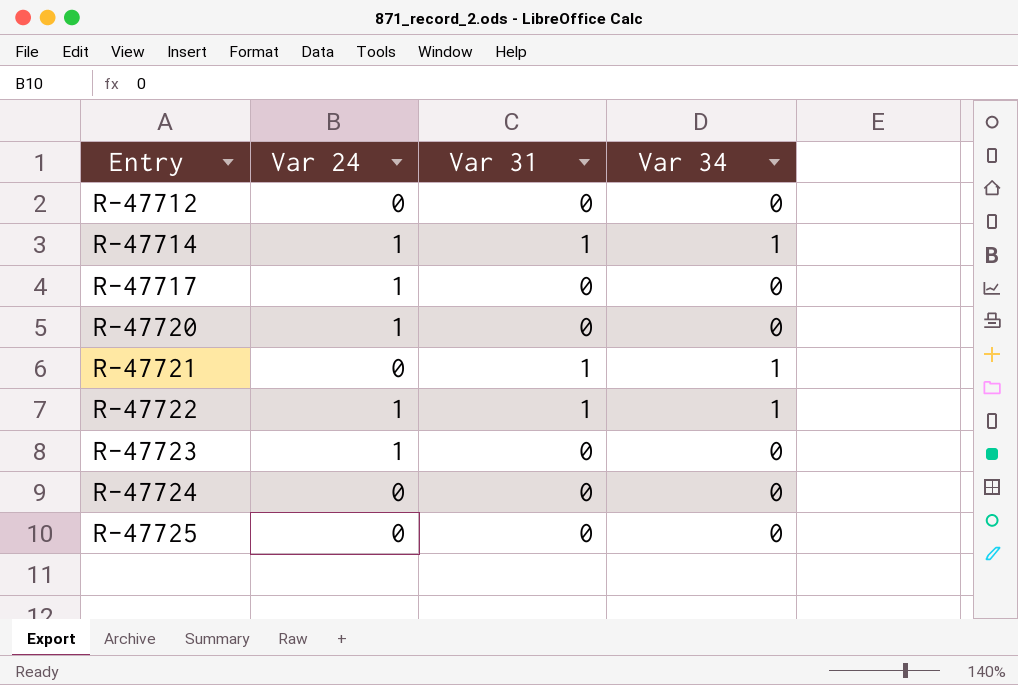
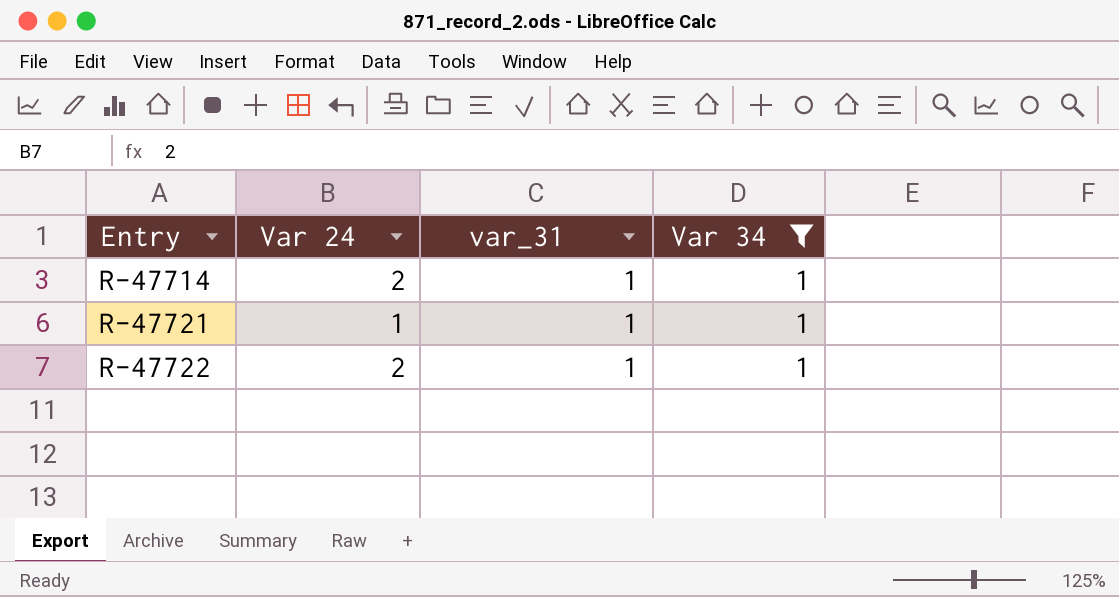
filter: none -> Var 34 = 1
column name: Var 31 -> var_31
R-47714 | Var 24: 1 -> 2
R-47721 | Var 24: 0 -> 1
R-47722 | Var 24: 1 -> 2

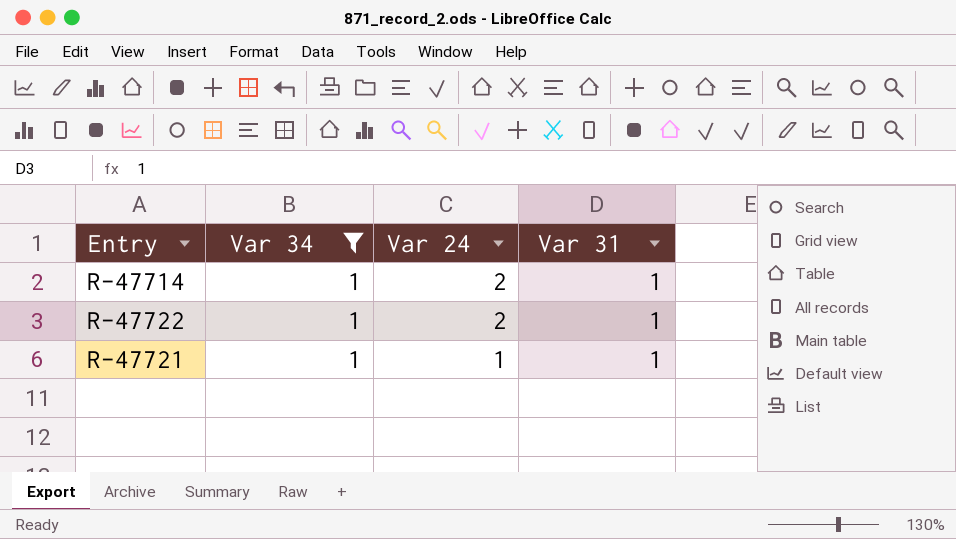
row order: Entry ascending -> Var 24 descending
column Var 34 | position: 4 -> 2
column name: var_31 -> Var 31

